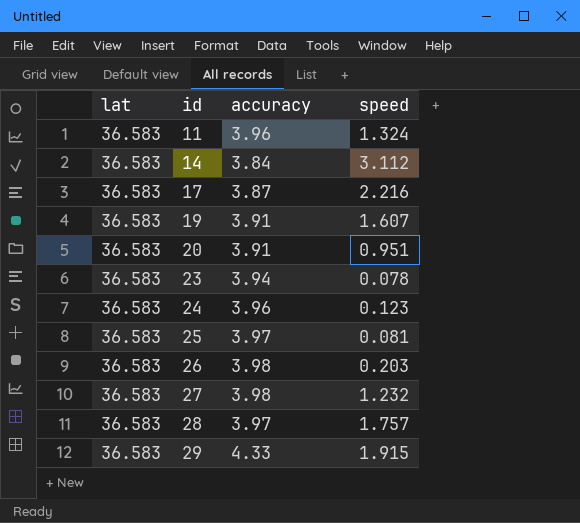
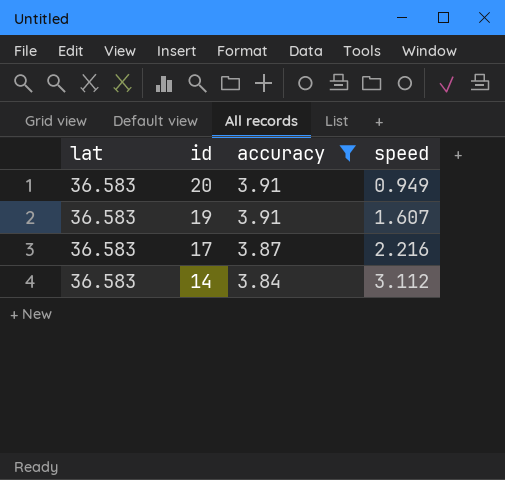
filter: none -> accuracy <= 3.91
row order: id ascending -> id descending
20 | speed: 0.951 -> 0.949

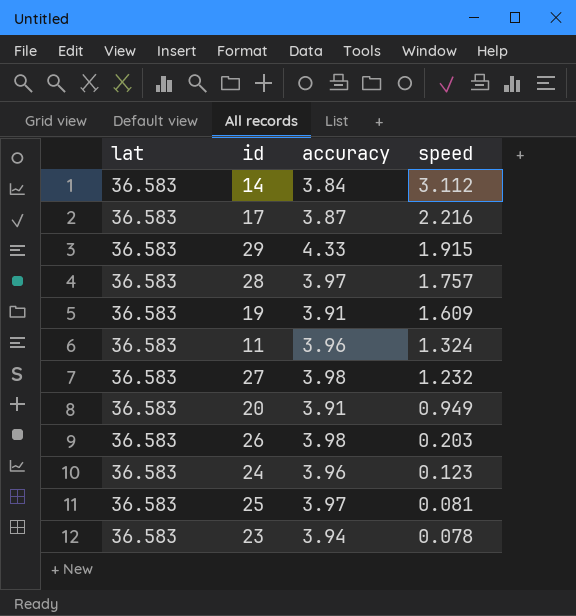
filter: accuracy <= 3.91 -> none
row order: id descending -> speed descending
19 | speed: 1.607 -> 1.609

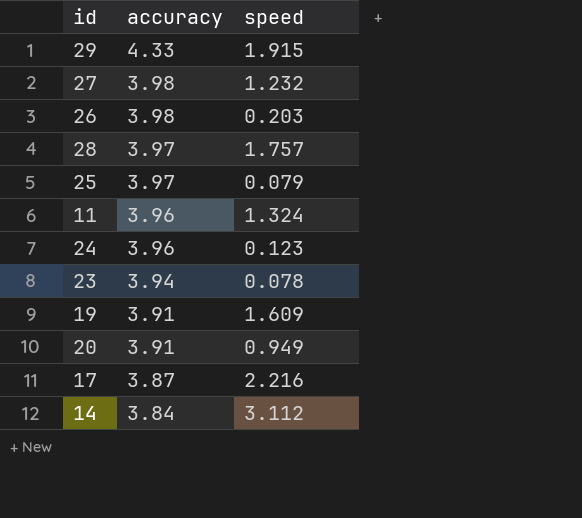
row order: speed descending -> accuracy descending
column lat | position: 1 -> none
25 | speed: 0.081 -> 0.079

